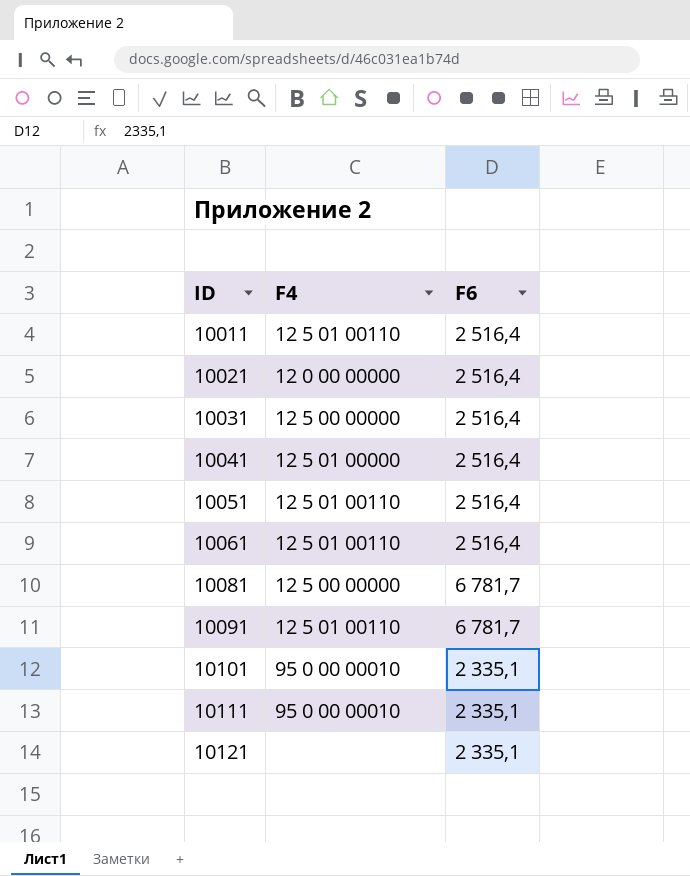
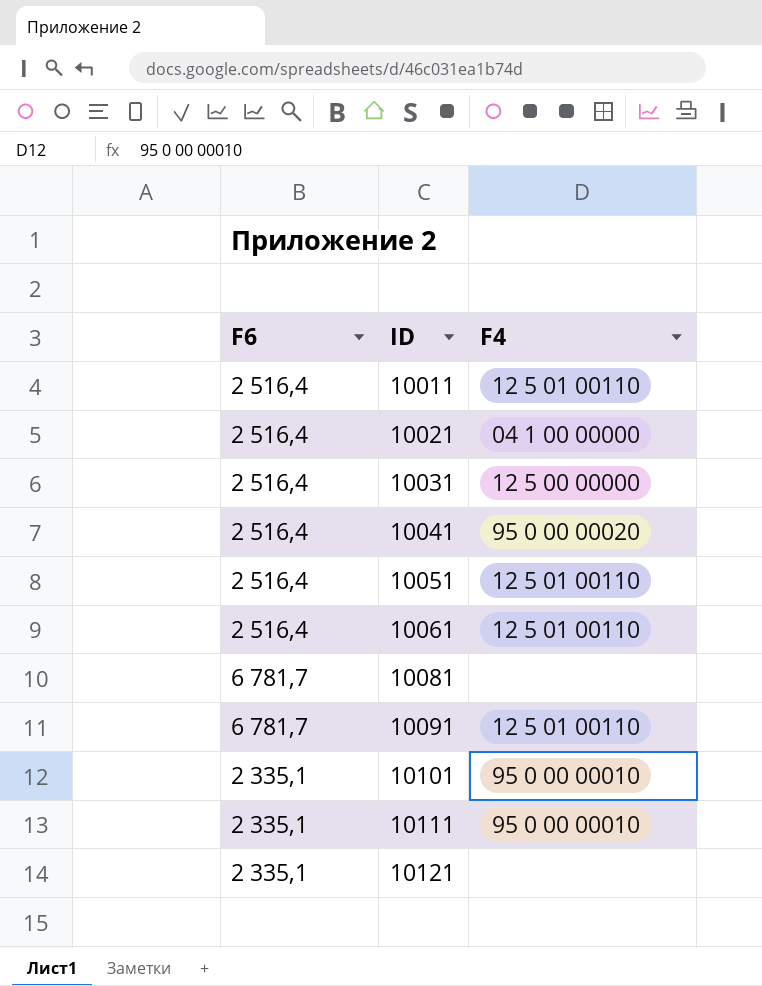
column F6 | position: 3 -> 1
10021 | F4: 12 0 00 00000 -> 04 1 00 00000
10041 | F4: 12 5 01 00000 -> 95 0 00 00020
10081 | F4: 12 5 00 00000 -> none

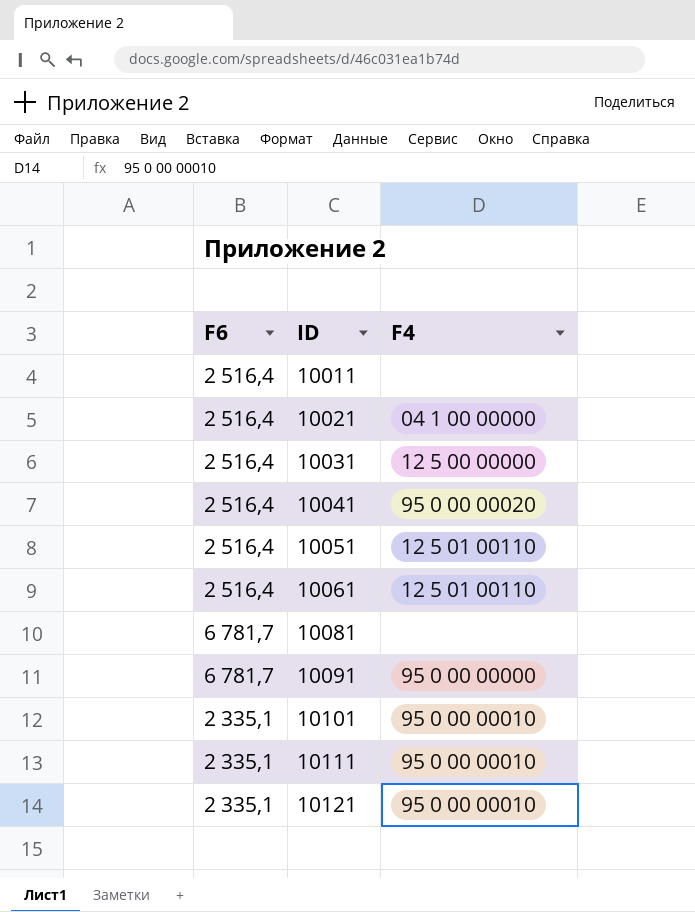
10011 | F4: 12 5 01 00110 -> none
10091 | F4: 12 5 01 00110 -> 95 0 00 00000
10121 | F4: none -> 95 0 00 00010

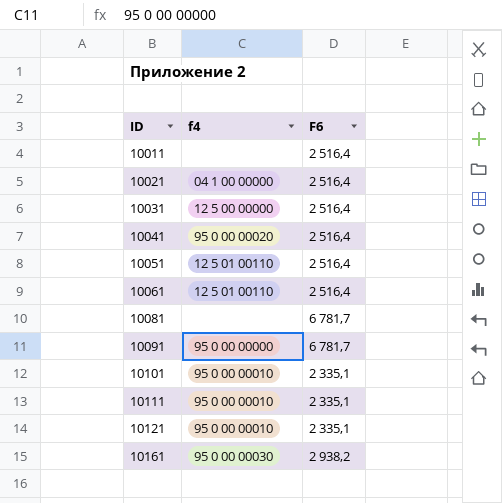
column name: F4 -> f4
column F6 | position: 1 -> 3
row 10161: none -> 95 0 00 00030 | 2 938,2

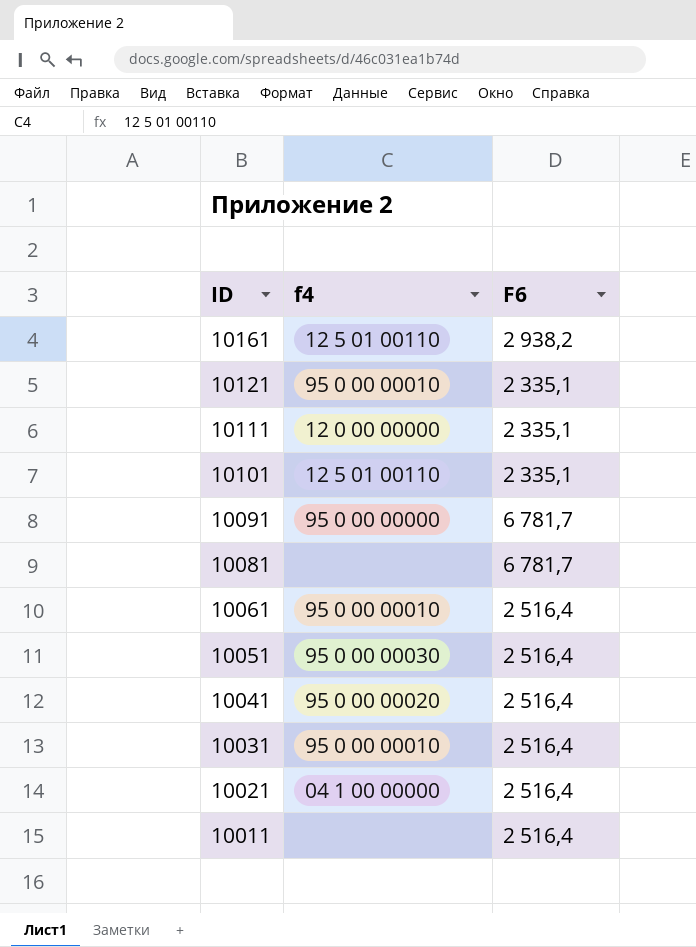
row order: ID ascending -> ID descending
10161 | f4: 95 0 00 00030 -> 12 5 01 00110
10111 | f4: 95 0 00 00010 -> 12 0 00 00000
10101 | f4: 95 0 00 00010 -> 12 5 01 00110
10061 | f4: 12 5 01 00110 -> 95 0 00 00010
10051 | f4: 12 5 01 00110 -> 95 0 00 00030
10031 | f4: 12 5 00 00000 -> 95 0 00 00010

